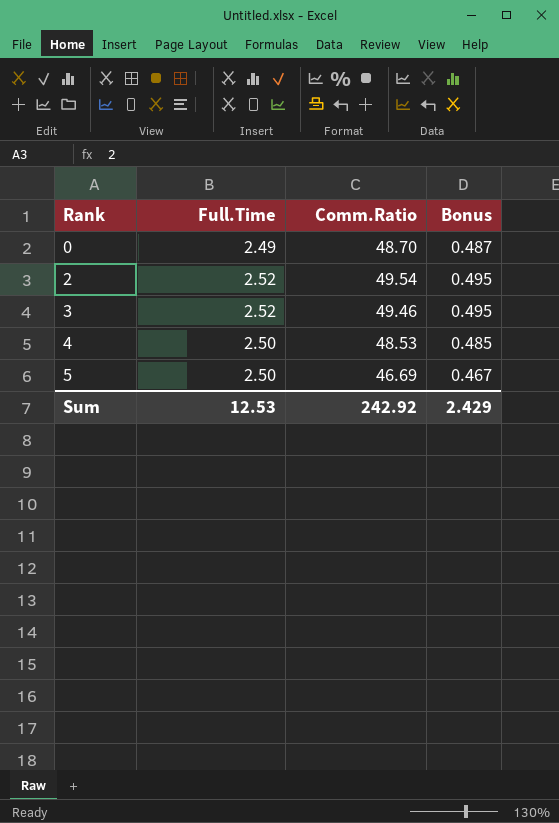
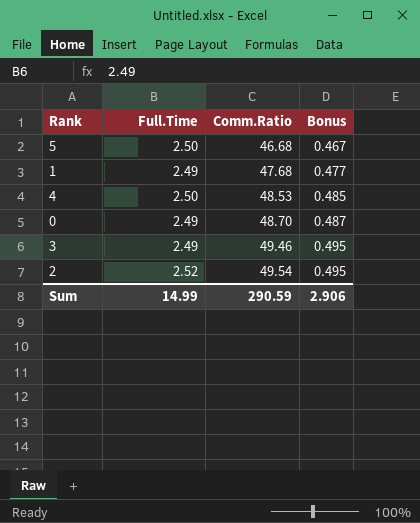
row order: Rank ascending -> Comm.Ratio ascending
5 | Comm.Ratio: 46.69 -> 46.68
row 1: none -> 2.49 | 47.68 | 0.477
3 | Full.Time: 2.52 -> 2.49
Sum | Full.Time: 12.53 -> 14.99
Sum | Comm.Ratio: 242.92 -> 290.59
Sum | Bonus: 2.429 -> 2.906

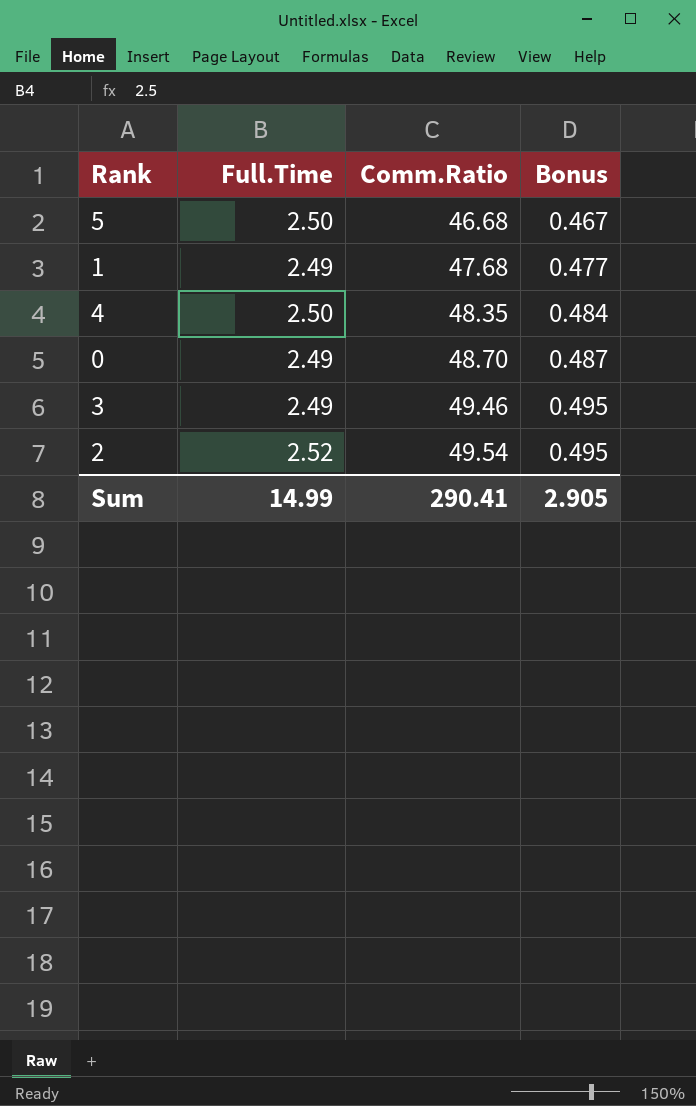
4 | Comm.Ratio: 48.53 -> 48.35
4 | Bonus: 0.485 -> 0.484
Sum | Comm.Ratio: 290.59 -> 290.41
Sum | Bonus: 2.906 -> 2.905

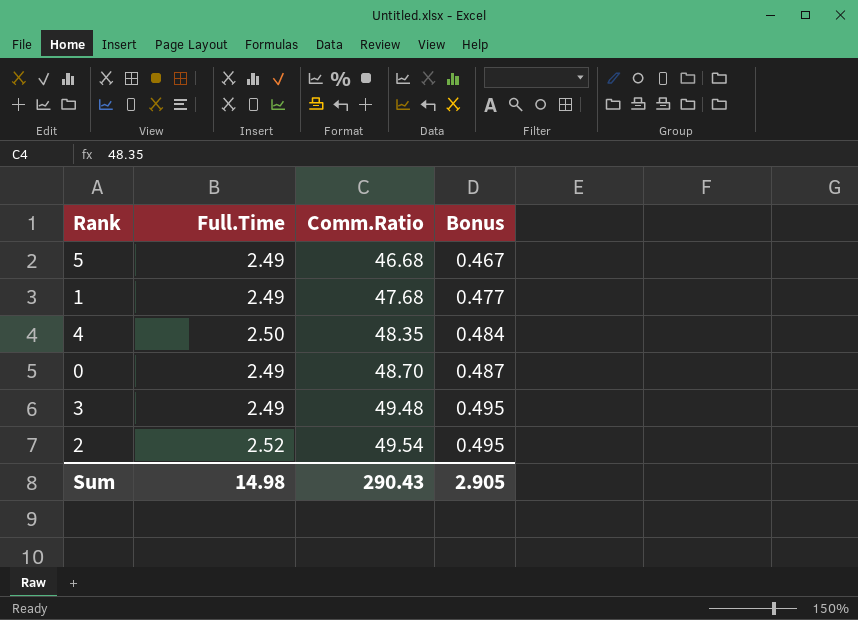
5 | Full.Time: 2.50 -> 2.49
3 | Comm.Ratio: 49.46 -> 49.48
Sum | Full.Time: 14.99 -> 14.98
Sum | Comm.Ratio: 290.41 -> 290.43

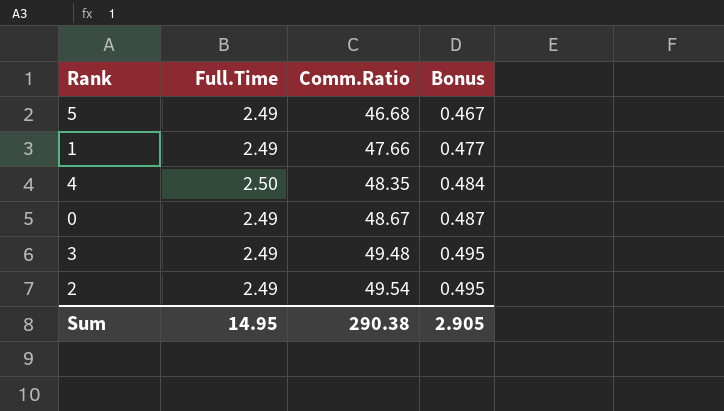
1 | Comm.Ratio: 47.68 -> 47.66
0 | Comm.Ratio: 48.70 -> 48.67
2 | Full.Time: 2.52 -> 2.49
Sum | Full.Time: 14.98 -> 14.95
Sum | Comm.Ratio: 290.43 -> 290.38

